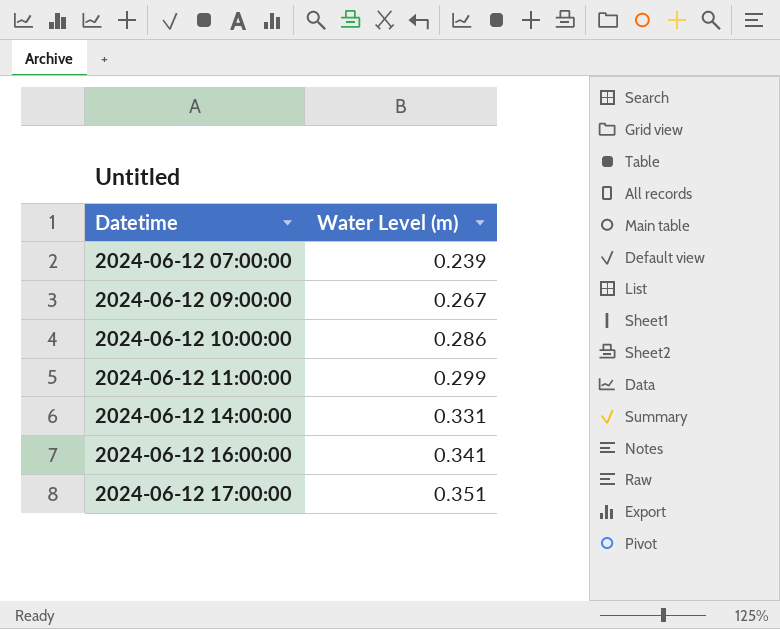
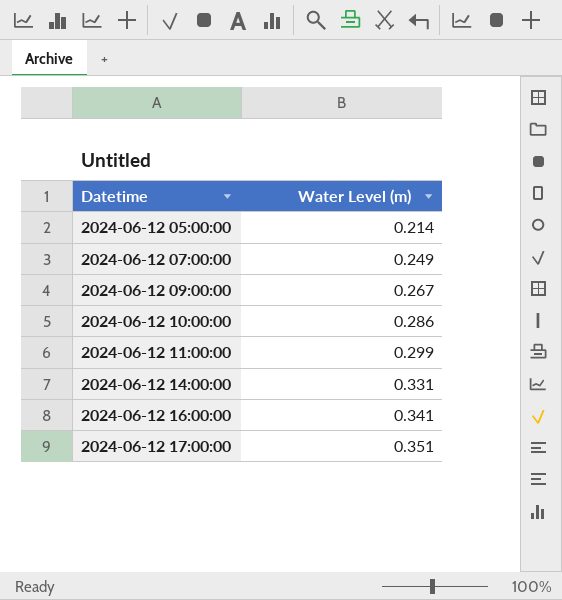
row 2024-06-12 05:00:00: none -> 0.214
2024-06-12 07:00:00 | Water Level (m): 0.239 -> 0.249

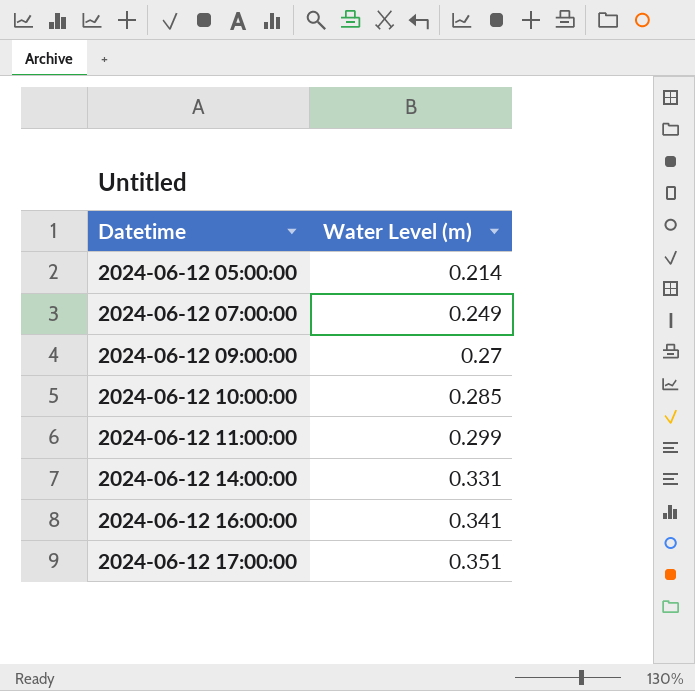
2024-06-12 09:00:00 | Water Level (m): 0.267 -> 0.27
2024-06-12 10:00:00 | Water Level (m): 0.286 -> 0.285

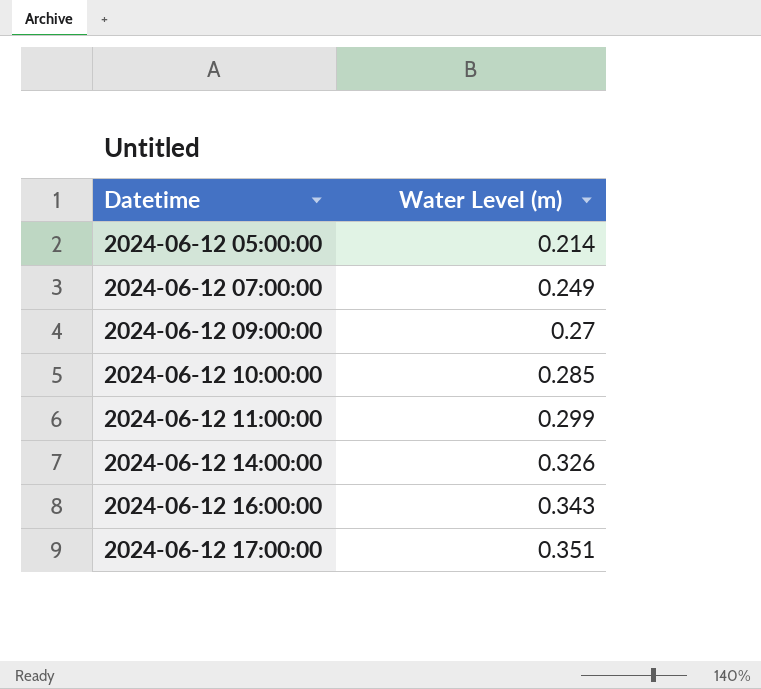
2024-06-12 14:00:00 | Water Level (m): 0.331 -> 0.326
2024-06-12 16:00:00 | Water Level (m): 0.341 -> 0.343

